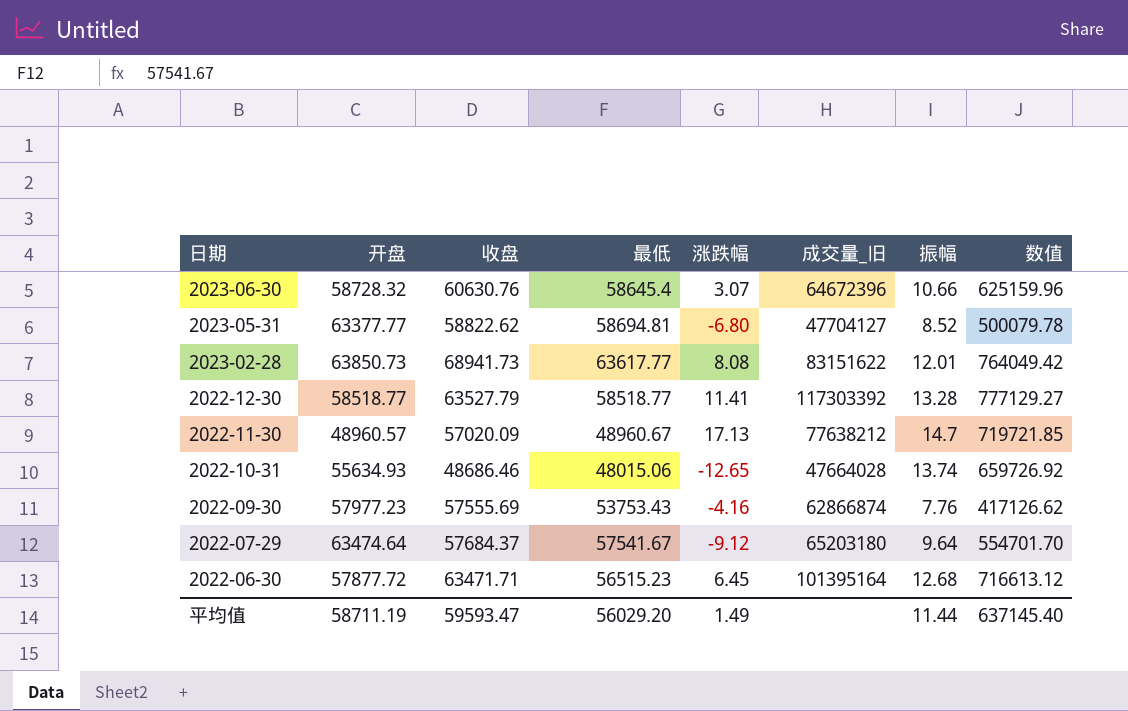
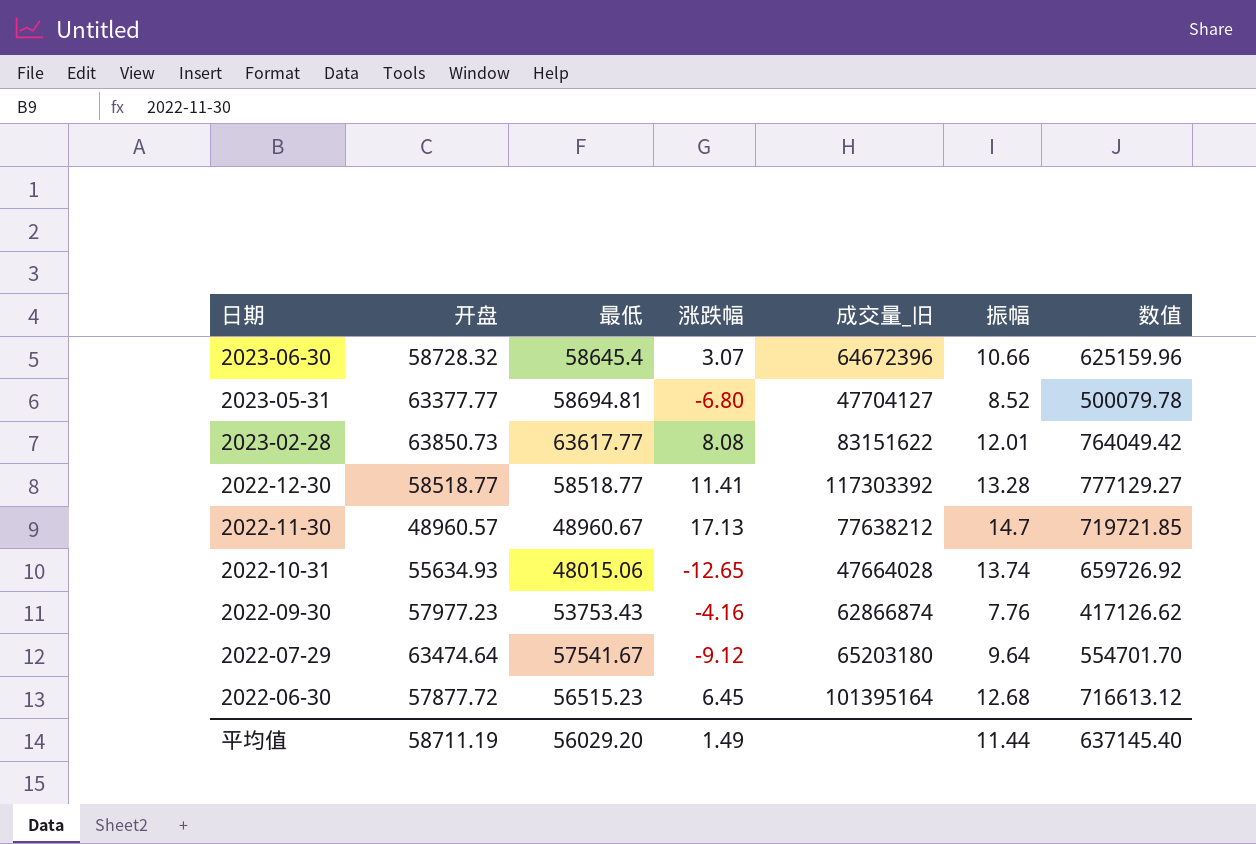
column 收盘 | position: 3 -> none

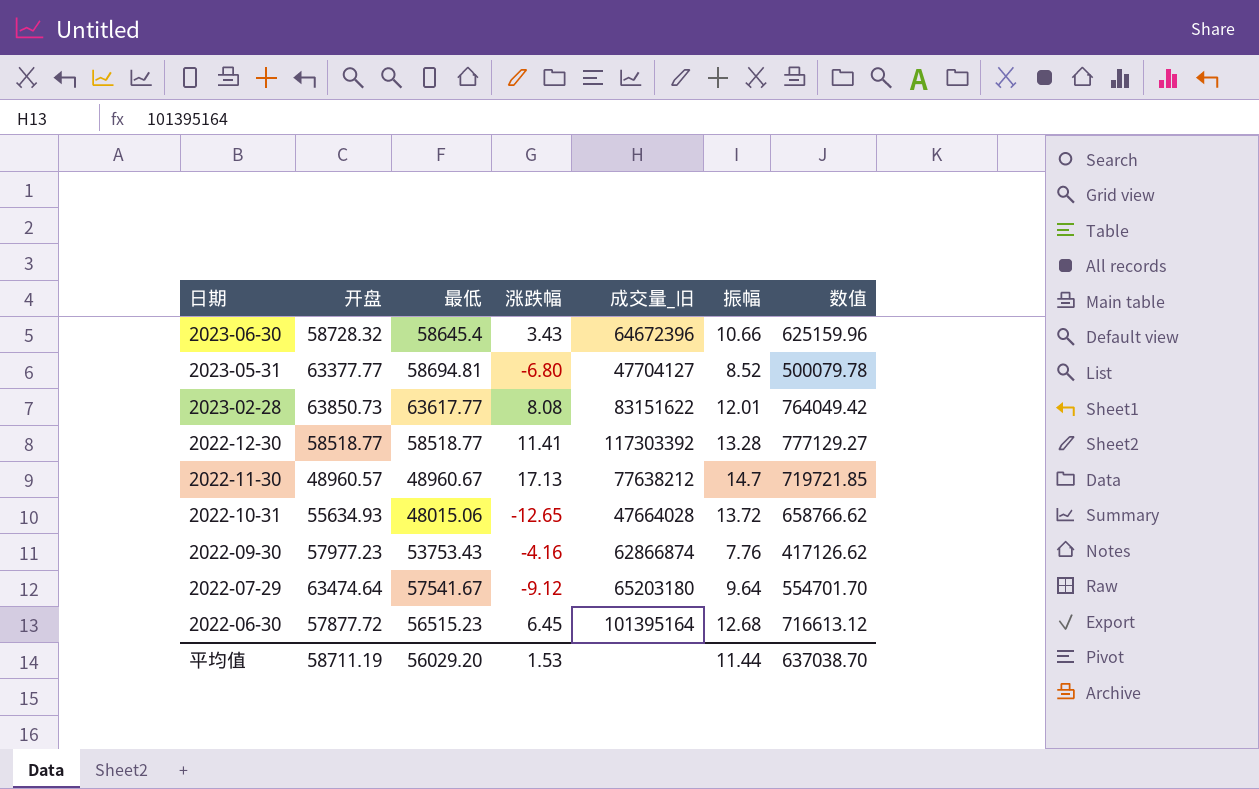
2023-06-30 | 涨跌幅: 3.07 -> 3.43
2022-10-31 | 振幅: 13.74 -> 13.72
2022-10-31 | 数值: 659726.92 -> 658766.62
平均值 | 涨跌幅: 1.49 -> 1.53
平均值 | 数值: 637145.40 -> 637038.70

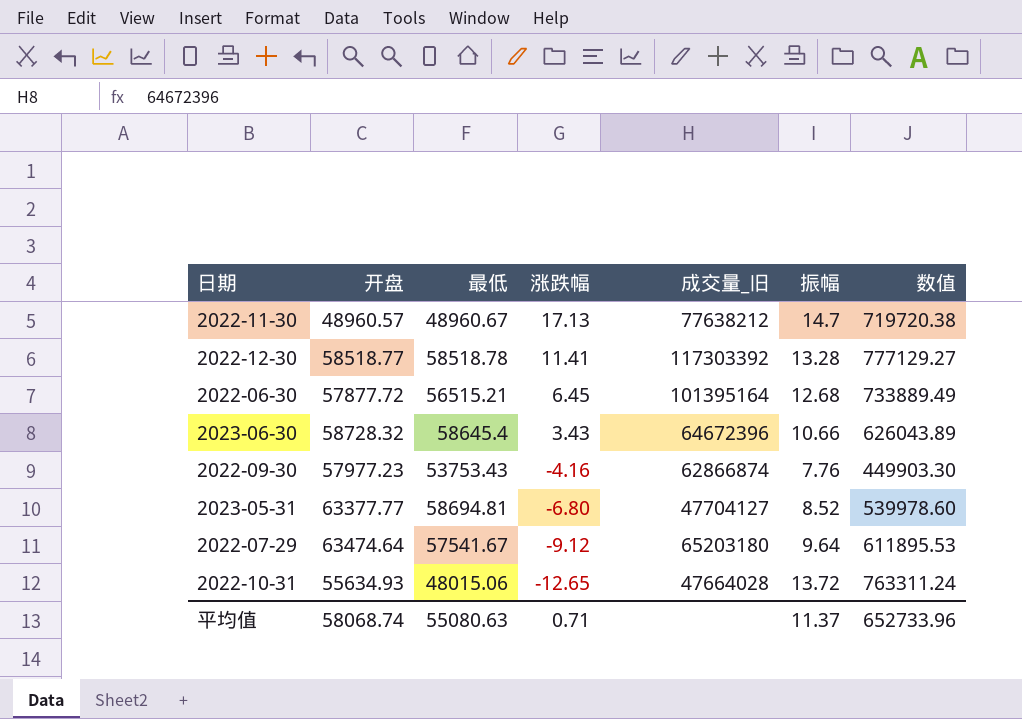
row order: 日期 descending -> 涨跌幅 descending
column 数值 | formula: [最低] * [振幅] -> [开盘] * [振幅]
row 2023-02-28: 63850.73 | 63617.77 | 8.08 | 83151622 | 12.01 | 764049.42 -> none
2022-12-30 | 最低: 58518.77 -> 58518.78
2022-06-30 | 最低: 56515.23 -> 56515.21
平均值 | 开盘: 58711.19 -> 58068.74
平均值 | 最低: 56029.20 -> 55080.63
平均值 | 涨跌幅: 1.53 -> 0.71
平均值 | 振幅: 11.44 -> 11.37
平均值 | 数值: 637038.70 -> 652733.96

